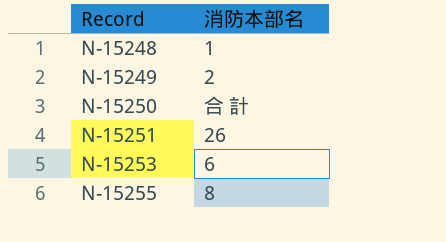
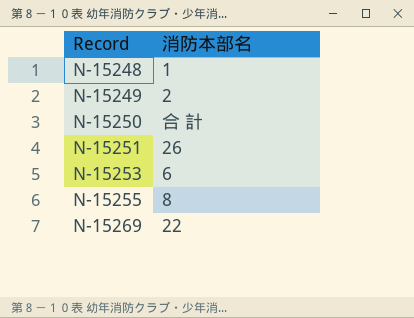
row N-15269: none -> 22

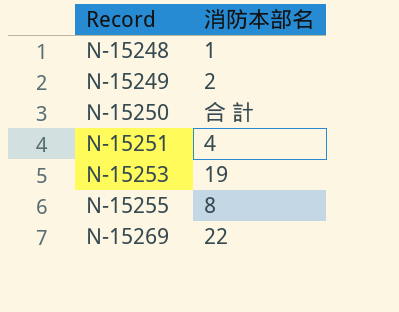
N-15251 | 消防本部名: 26 -> 4
N-15253 | 消防本部名: 6 -> 19

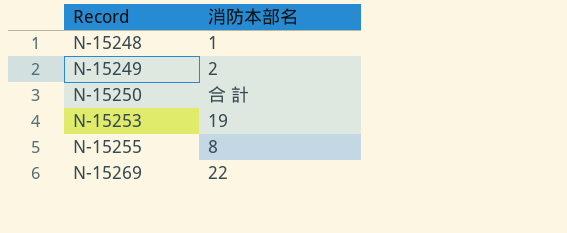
row N-15251: 4 -> none

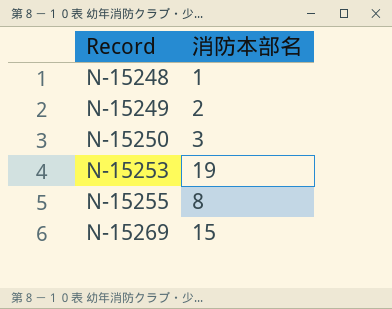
N-15250 | 消防本部名: 合 計 -> 3
N-15269 | 消防本部名: 22 -> 15

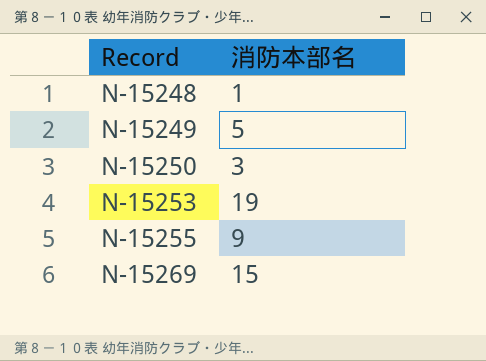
N-15249 | 消防本部名: 2 -> 5
N-15255 | 消防本部名: 8 -> 9

